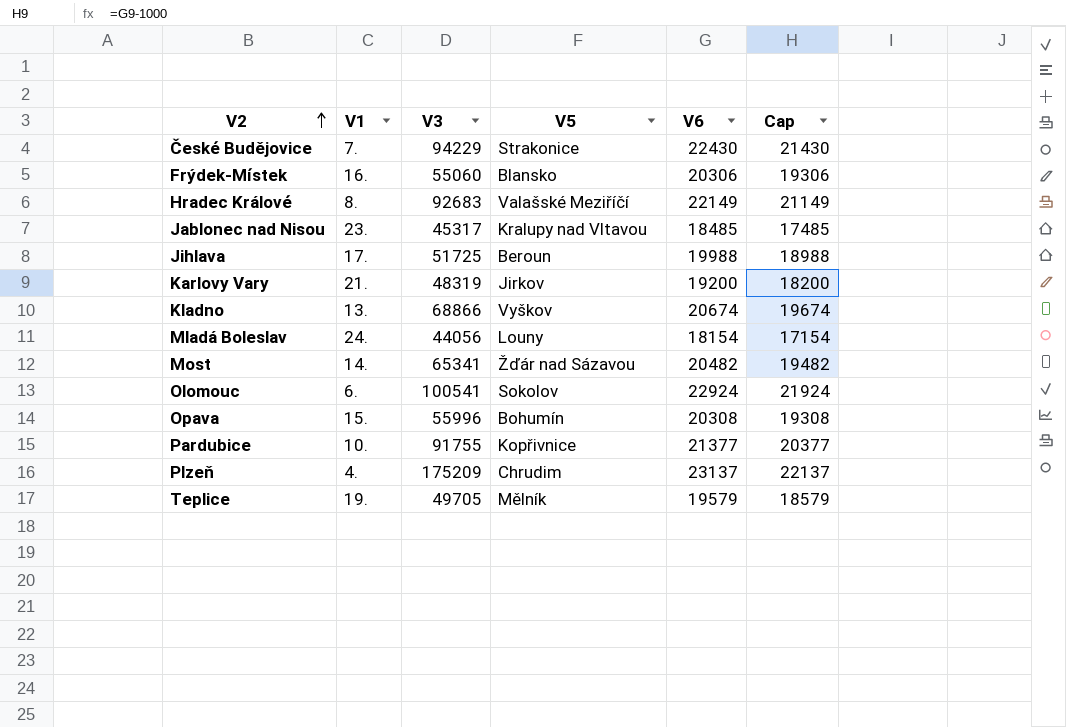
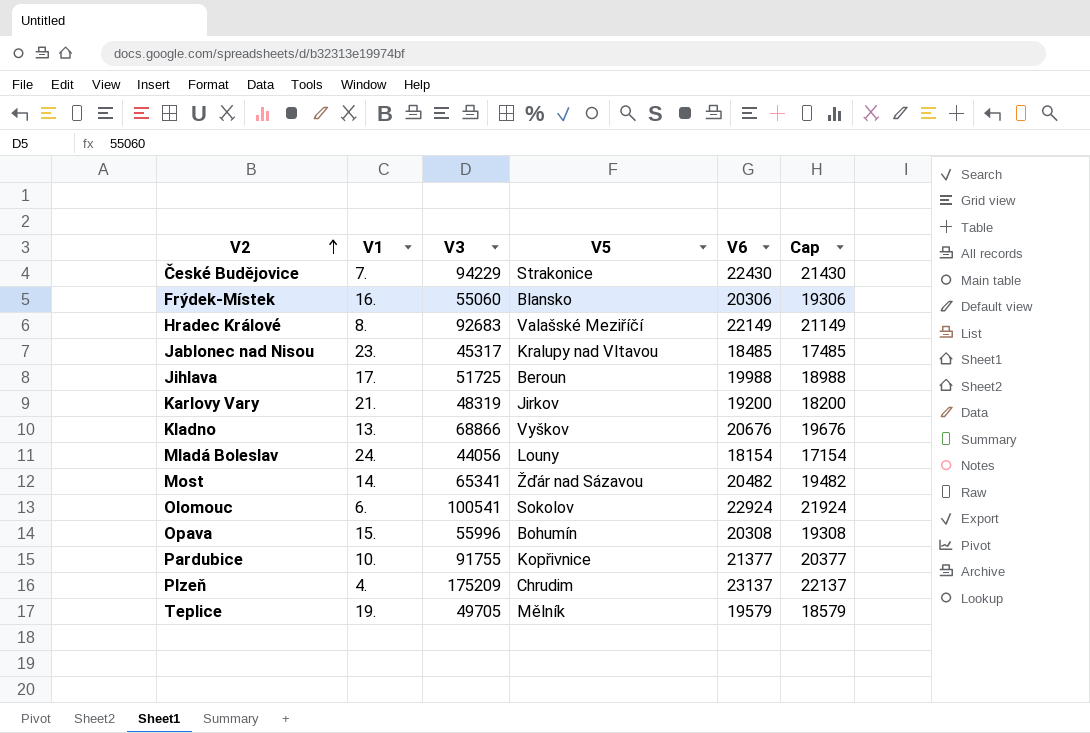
Kladno | V6: 20674 -> 20676
Kladno | Cap: 19674 -> 19676

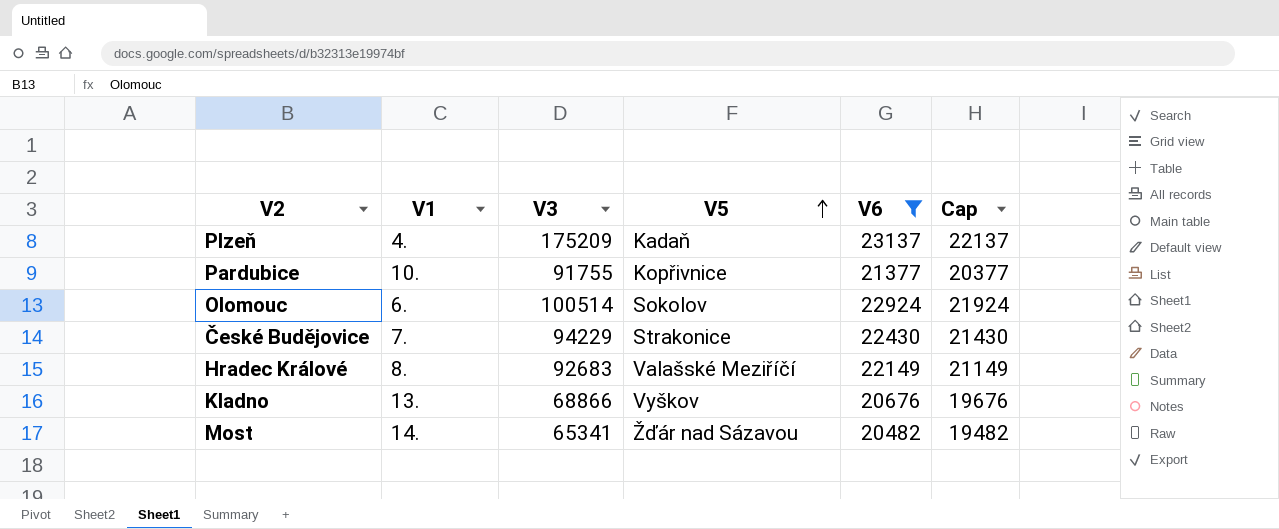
filter: none -> V6 >= 20482
row order: V2 ascending -> V5 ascending
Plzeň | V5: Chrudim -> Kadaň
Olomouc | V3: 100541 -> 100514

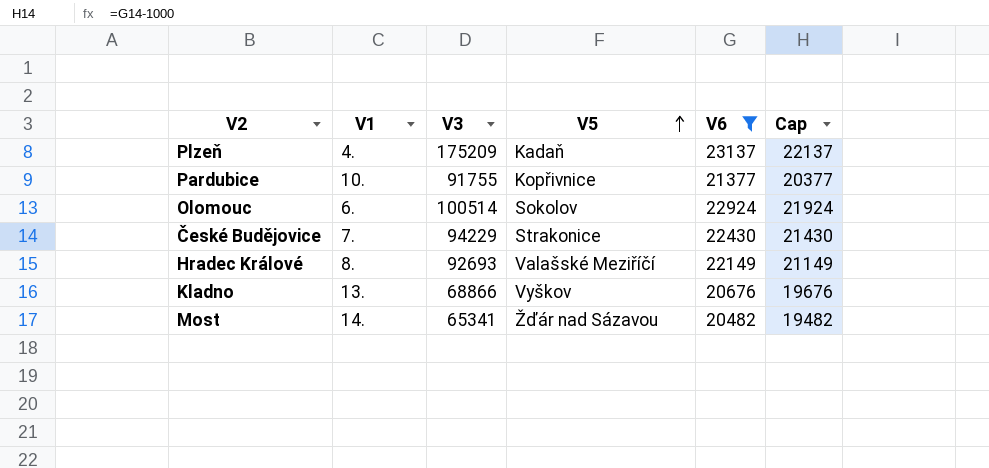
Hradec Králové | V3: 92683 -> 92693

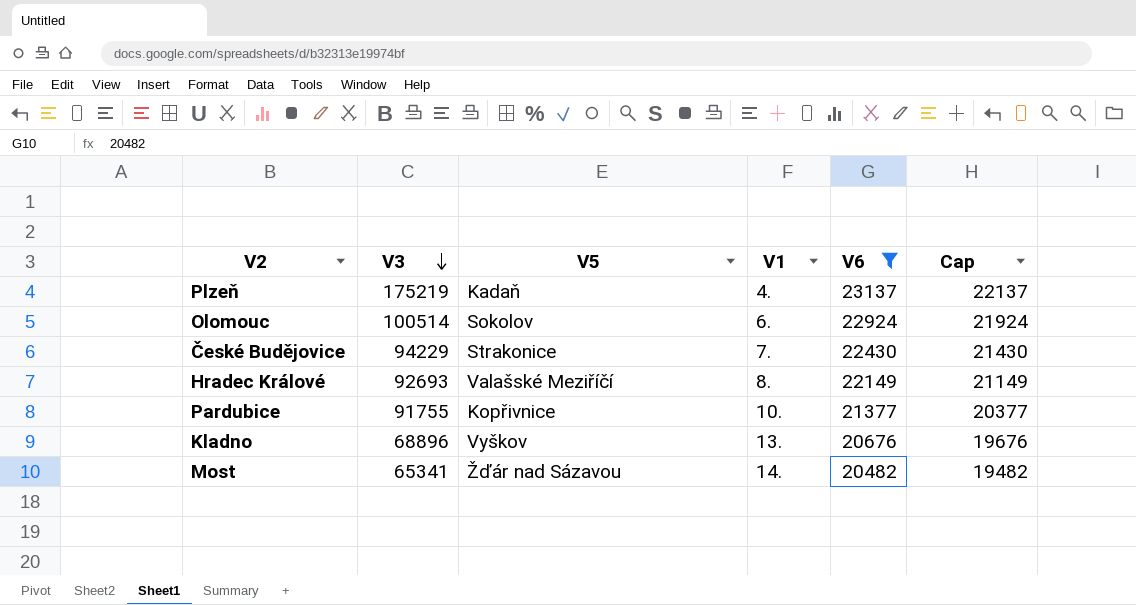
row order: V5 ascending -> V3 descending
column V1 | position: 2 -> 4
Plzeň | V3: 175209 -> 175219
Kladno | V3: 68866 -> 68896

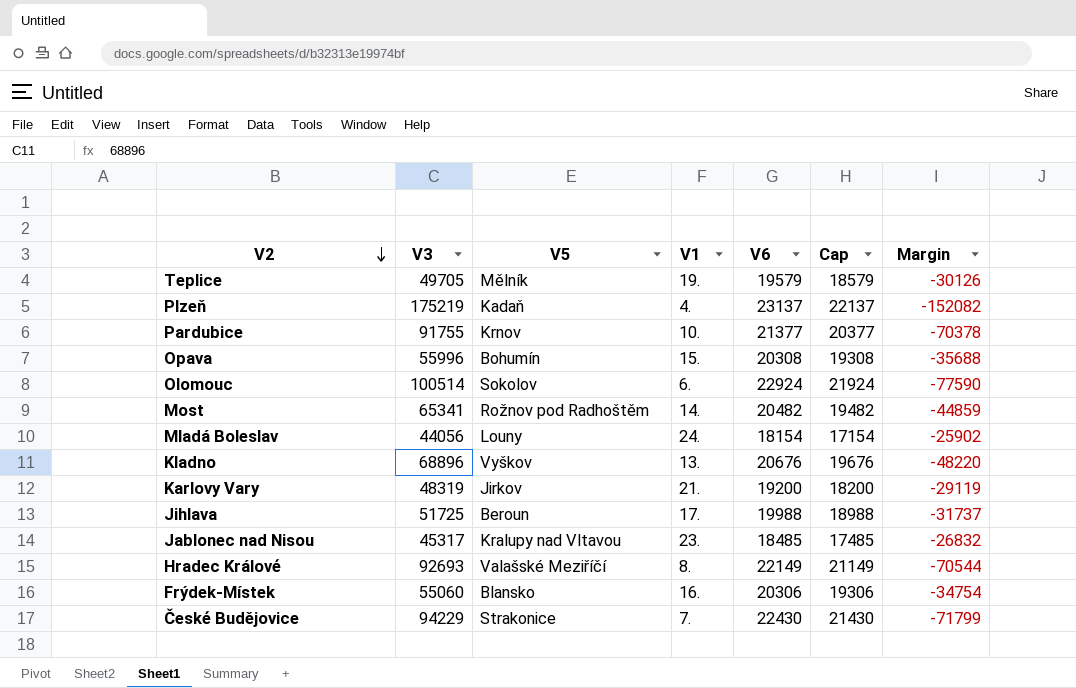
filter: V6 >= 20482 -> none
row order: V3 descending -> V2 descending
column Margin | formula: none -> [V6] - [V3]
Pardubice | V5: Kopřivnice -> Krnov
Most | V5: Žďár nad Sázavou -> Rožnov pod Radhoštěm

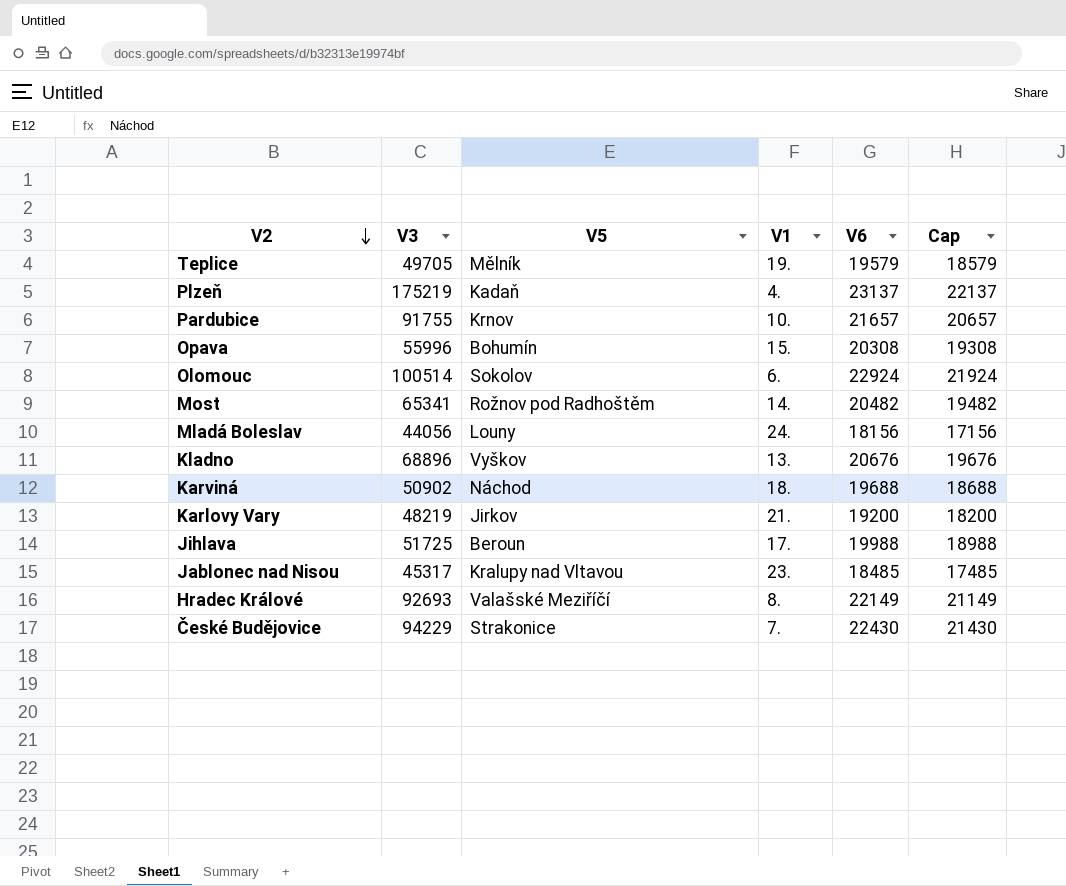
column Margin | formula: [V6] - [V3] -> none
row Frýdek-Místek: 55060 | Blansko | 16. | 20306 | 19306 | -34754 -> none
Pardubice | V6: 21377 -> 21657
Pardubice | Cap: 20377 -> 20657
Mladá Boleslav | V6: 18154 -> 18156
Mladá Boleslav | Cap: 17154 -> 17156
row Karviná: none -> 50902 | Náchod | 18. | 19688 | 18688
Karlovy Vary | V3: 48319 -> 48219

